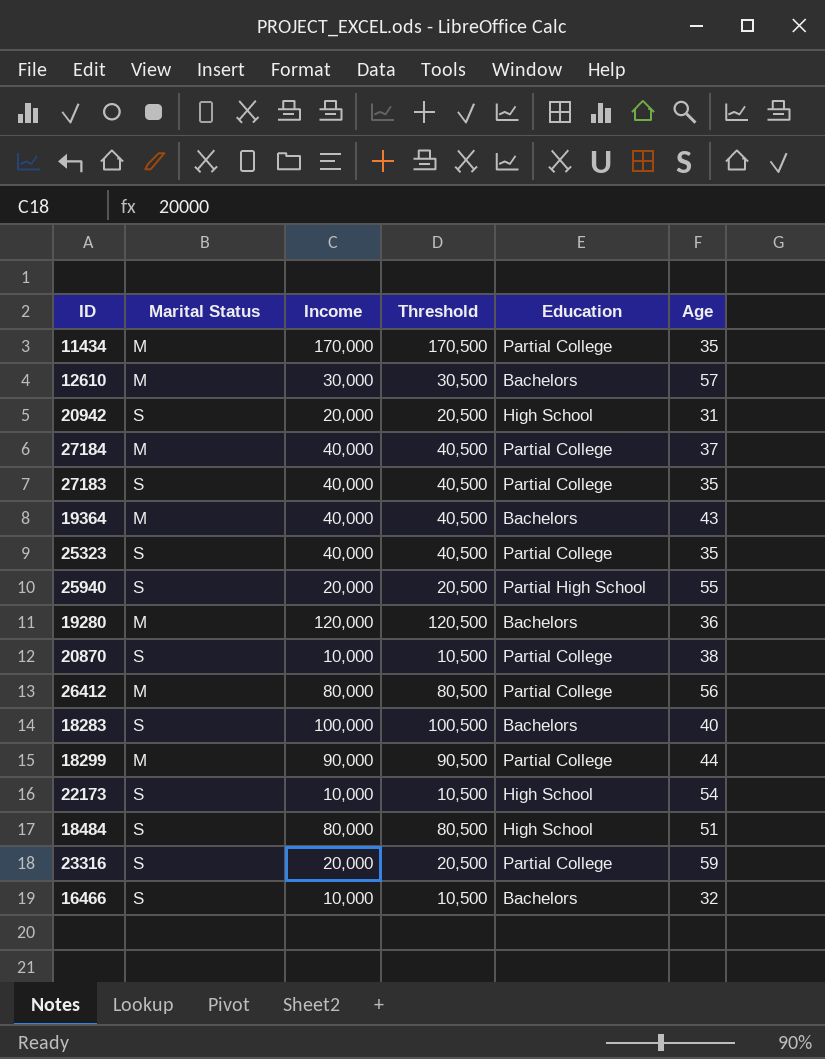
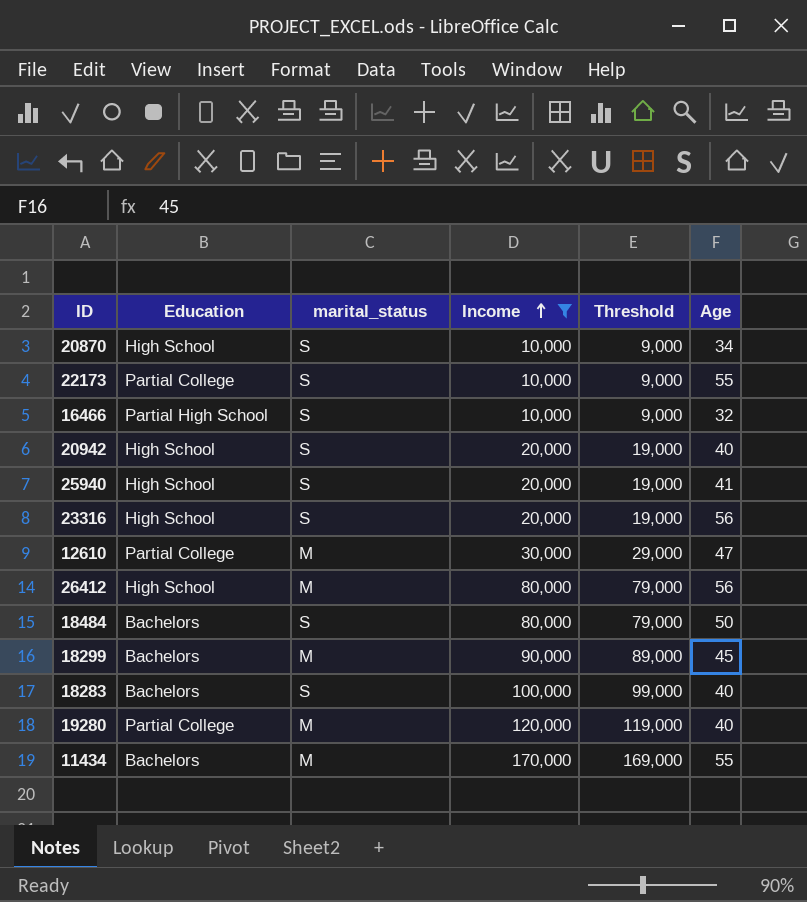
filter: none -> Income != 40,000
row order: none -> Income ascending
column Education | position: 5 -> 2
column name: Marital Status -> marital_status
column Threshold | formula: [Income] + 500 -> [Income] - 1000
20870 | Education: Partial College -> High School
20870 | Age: 38 -> 34
22173 | Education: High School -> Partial College
22173 | Age: 54 -> 55
16466 | Education: Bachelors -> Partial High School
20942 | Age: 31 -> 40
25940 | Education: Partial High School -> High School
25940 | Age: 55 -> 41
23316 | Education: Partial College -> High School
23316 | Age: 59 -> 56
12610 | Education: Bachelors -> Partial College
12610 | Age: 57 -> 47
26412 | Education: Partial College -> High School
18484 | Education: High School -> Bachelors
18484 | Age: 51 -> 50
18299 | Education: Partial College -> Bachelors
18299 | Age: 44 -> 45
19280 | Education: Bachelors -> Partial College
19280 | Age: 36 -> 40
11434 | Education: Partial College -> Bachelors
11434 | Age: 35 -> 55

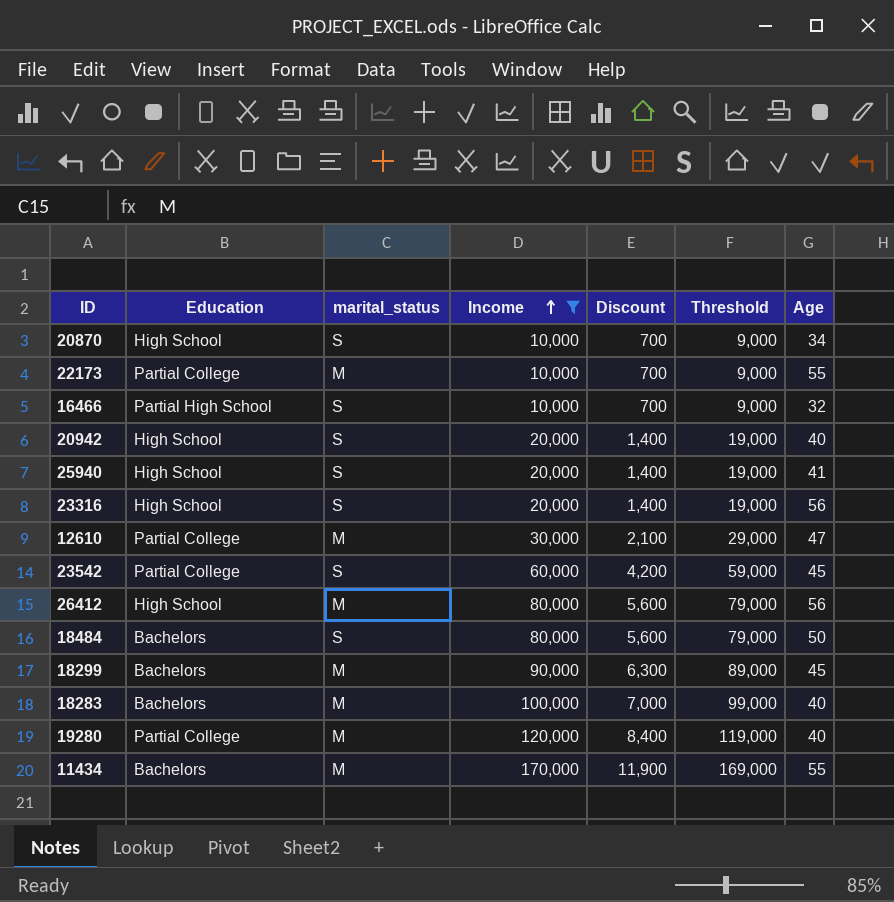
column Discount | formula: none -> [Income] * 0.07
22173 | marital_status: S -> M
row 23542: none -> Partial College | S | 60,000 | 4,200 | 59,000 | 45
18283 | marital_status: S -> M

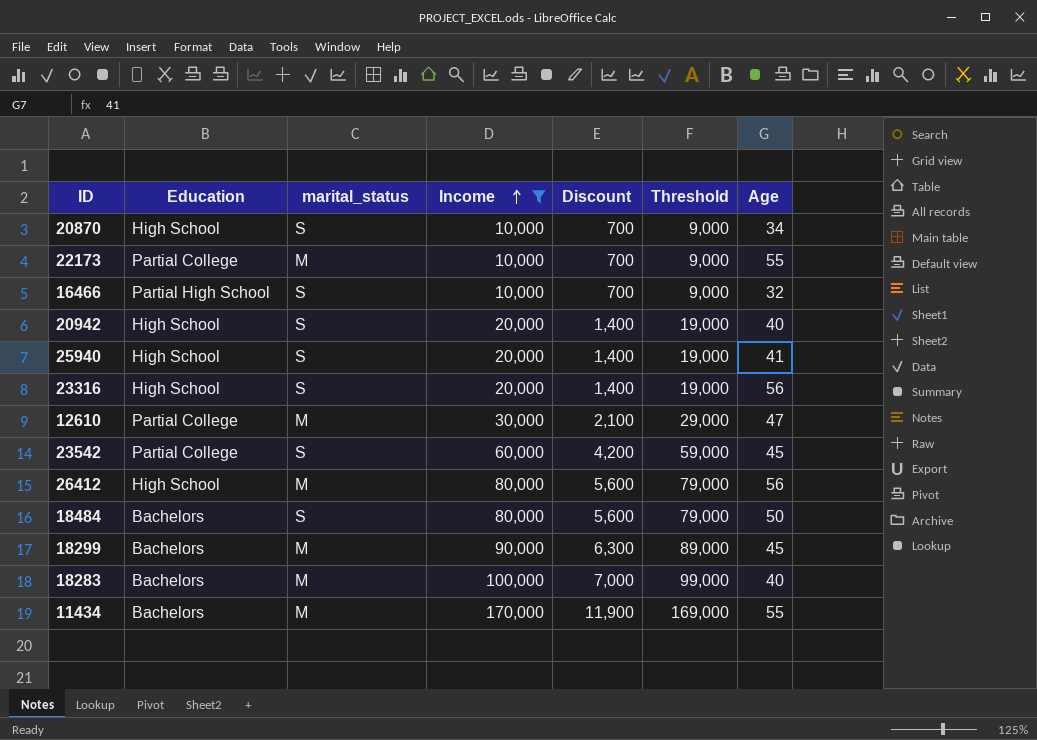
row 19280: Partial College | M | 120,000 | 8,400 | 119,000 | 40 -> none

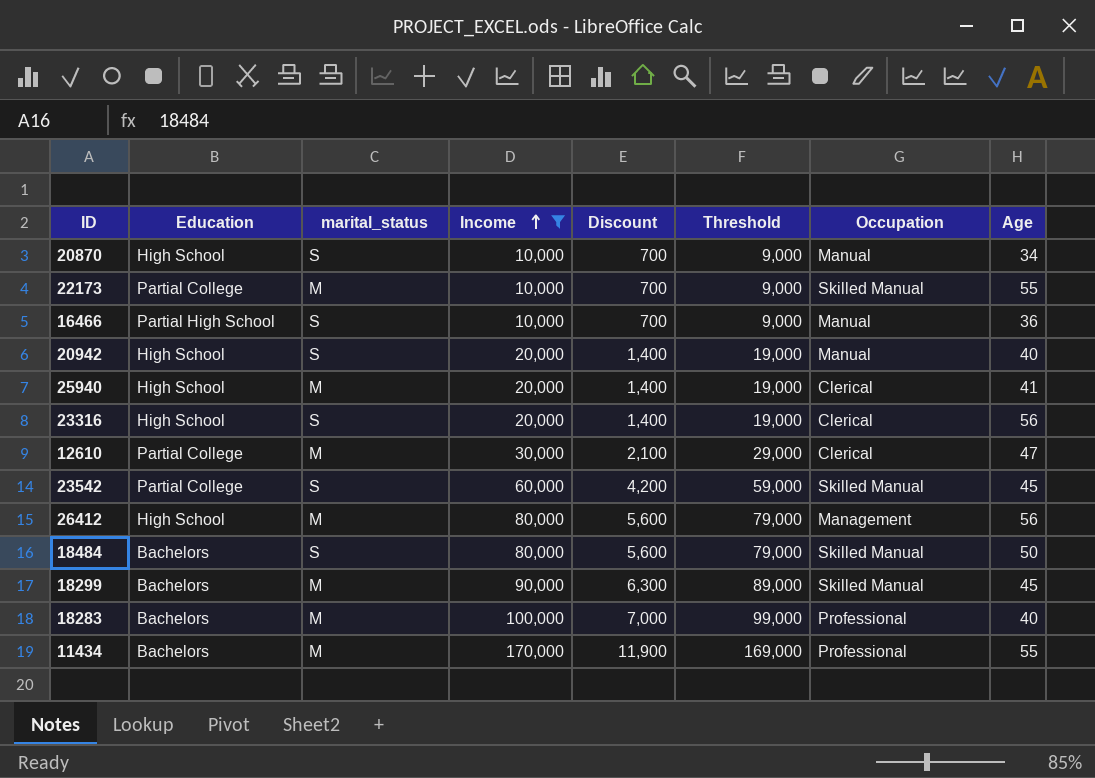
column Occupation | position: none -> 7
16466 | Age: 32 -> 36
25940 | marital_status: S -> M

